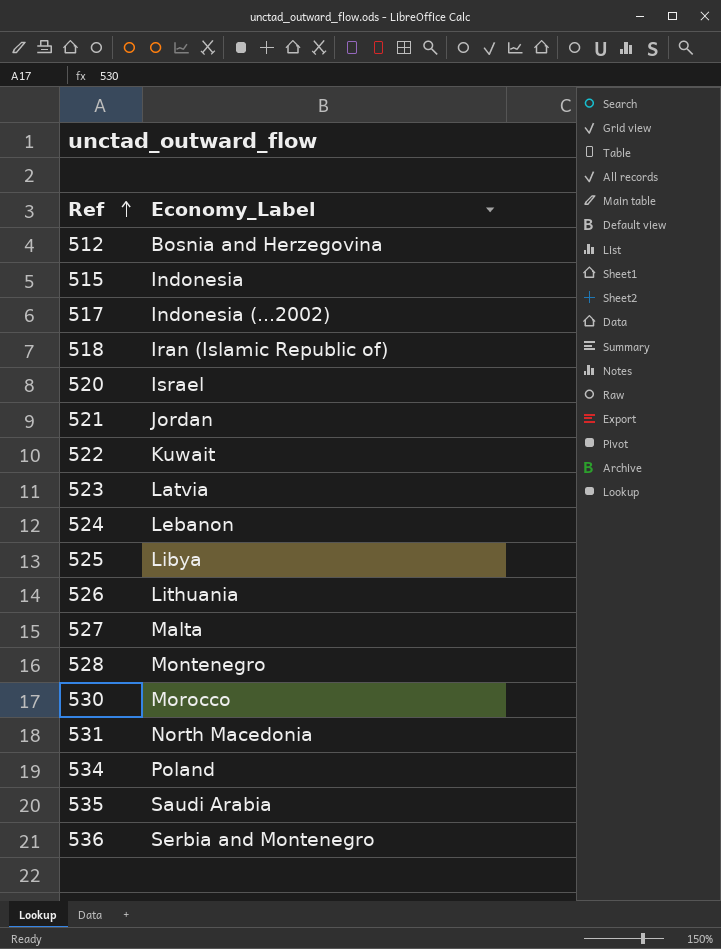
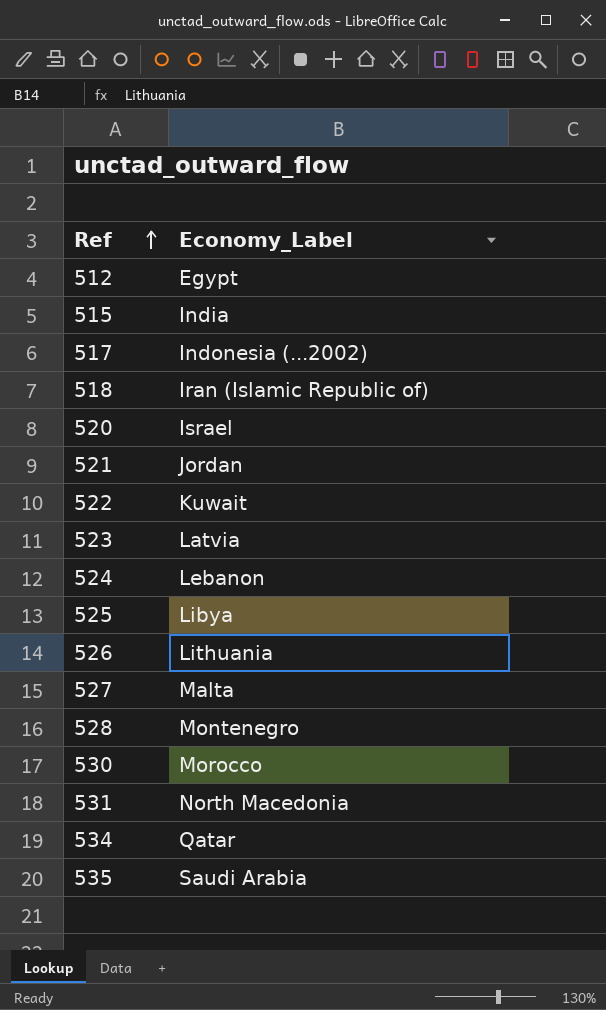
row 536: Serbia and Montenegro -> none
512 | Economy_Label: Bosnia and Herzegovina -> Egypt
515 | Economy_Label: Indonesia -> India
534 | Economy_Label: Poland -> Qatar

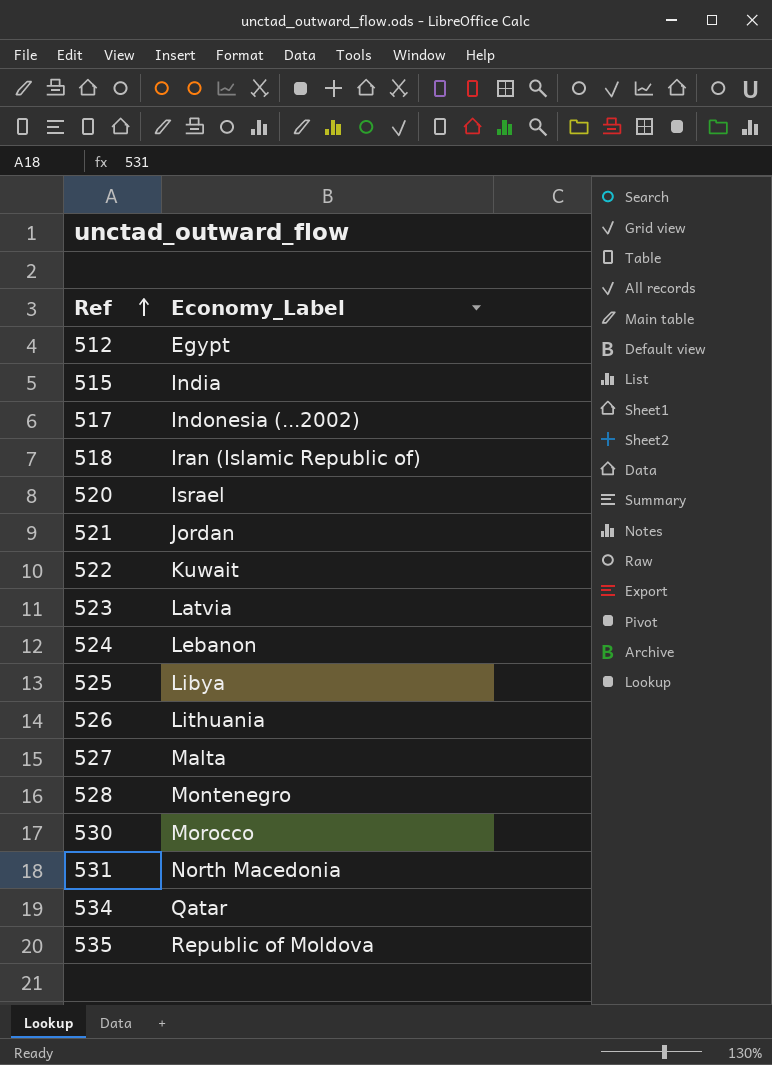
535 | Economy_Label: Saudi Arabia -> Republic of Moldova

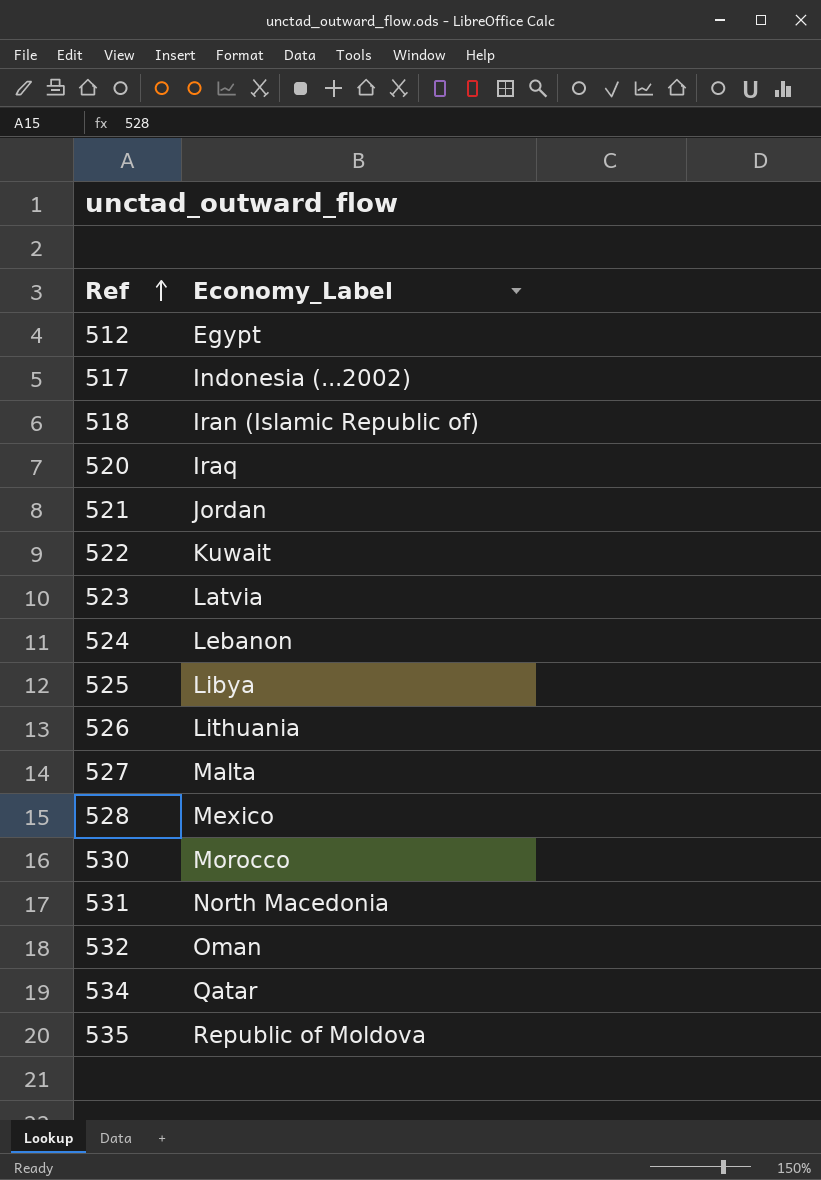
row 515: India -> none
520 | Economy_Label: Israel -> Iraq
528 | Economy_Label: Montenegro -> Mexico
row 532: none -> Oman

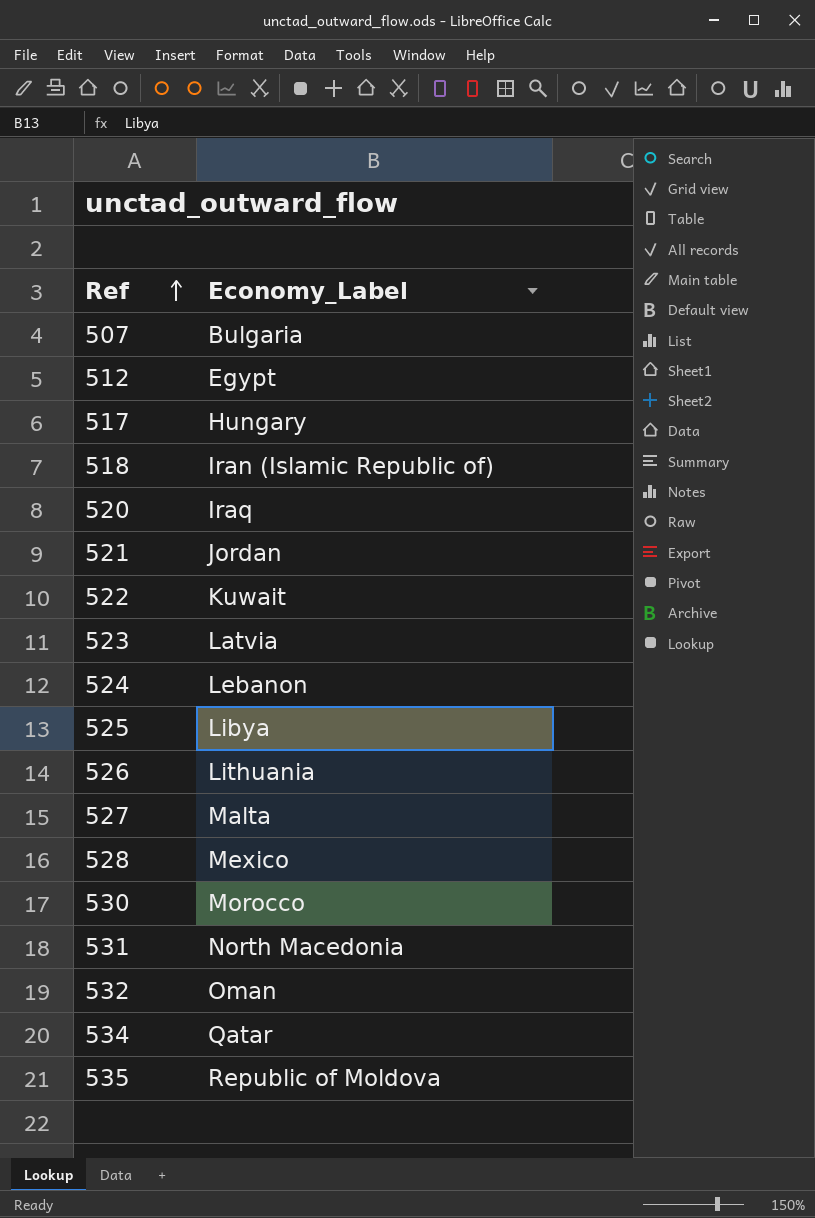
row 507: none -> Bulgaria
517 | Economy_Label: Indonesia (...2002) -> Hungary

